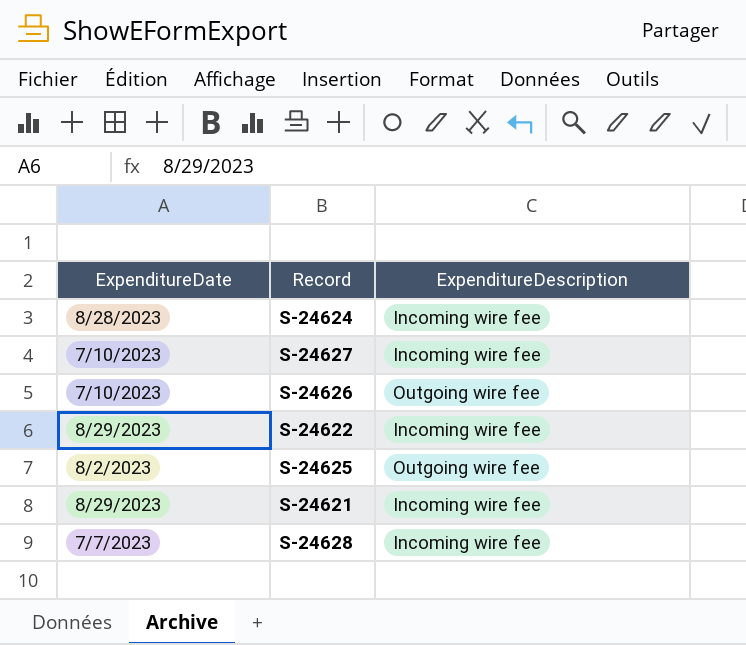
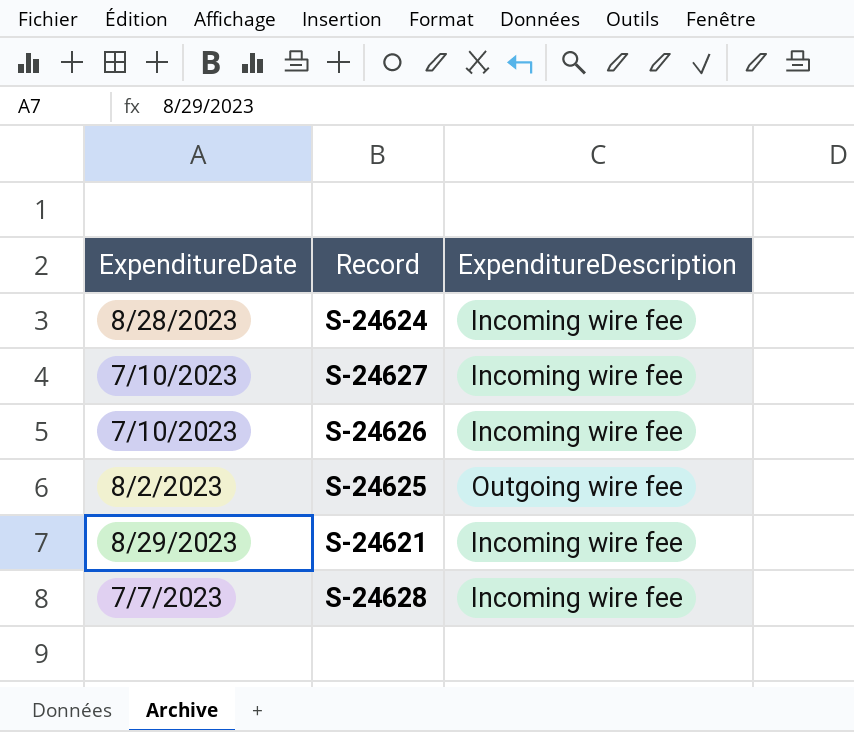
row S-24622: 8/29/2023 | Incoming wire fee -> none
S-24626 | ExpenditureDescription: Outgoing wire fee -> Incoming wire fee

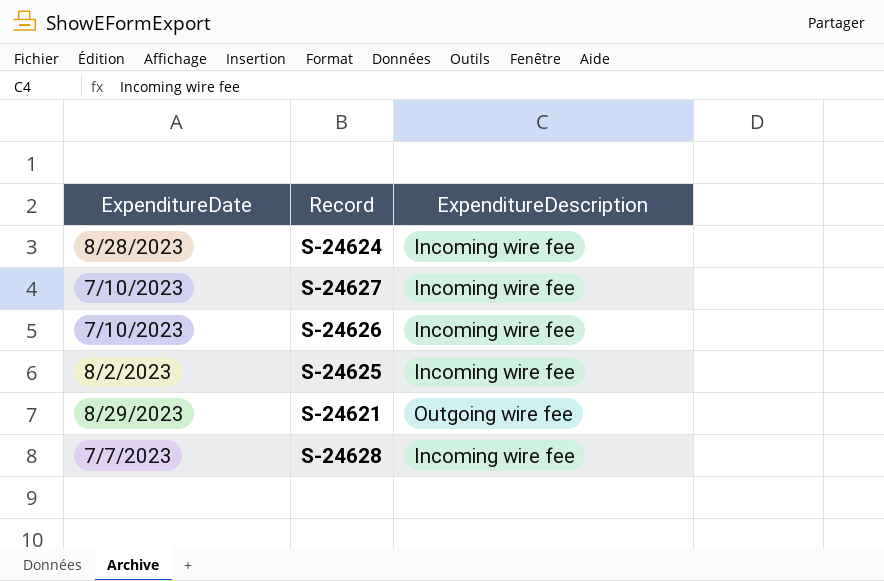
S-24625 | ExpenditureDescription: Outgoing wire fee -> Incoming wire fee
S-24621 | ExpenditureDescription: Incoming wire fee -> Outgoing wire fee

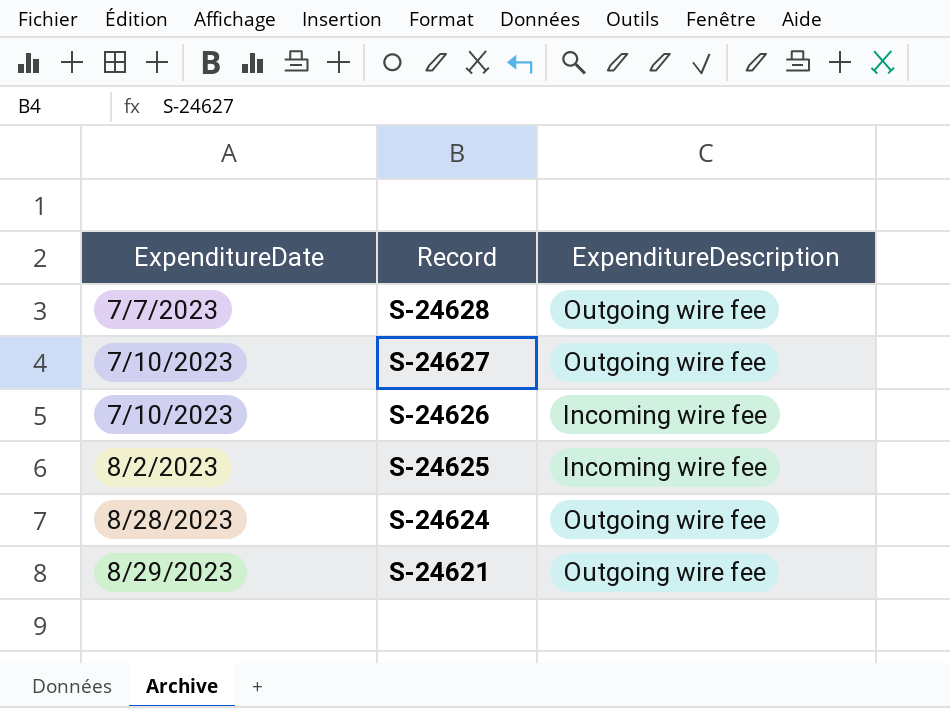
row order: none -> ExpenditureDate ascending
S-24628 | ExpenditureDescription: Incoming wire fee -> Outgoing wire fee
S-24627 | ExpenditureDescription: Incoming wire fee -> Outgoing wire fee
S-24624 | ExpenditureDescription: Incoming wire fee -> Outgoing wire fee

